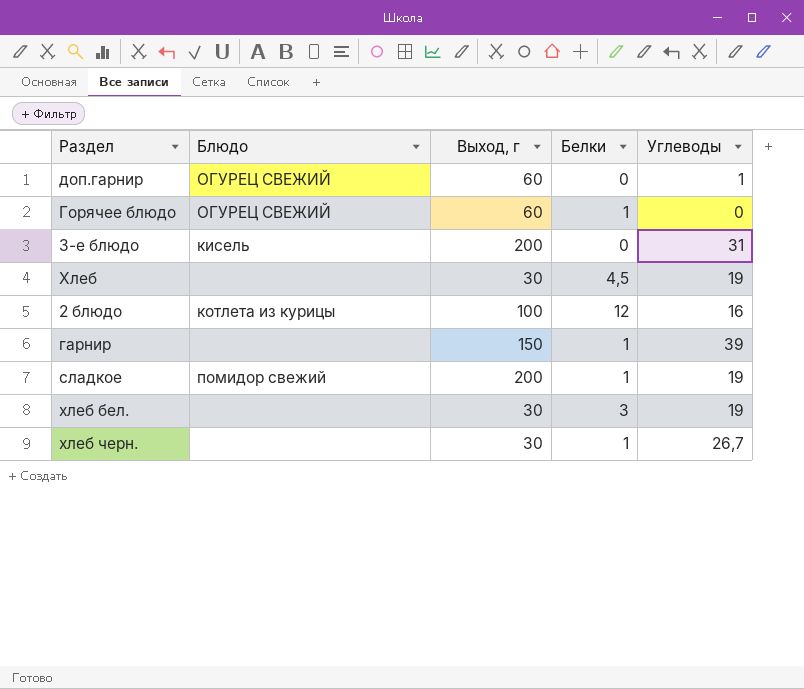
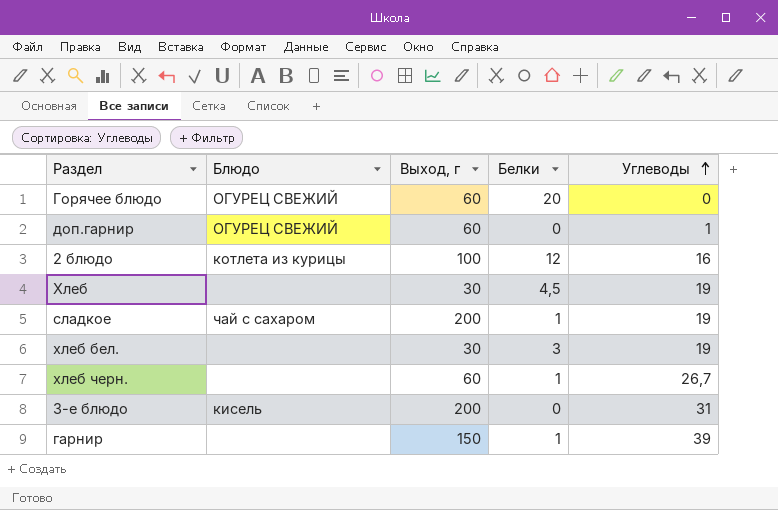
row order: none -> Углеводы ascending
Горячее блюдо | Белки: 1 -> 20
сладкое | Блюдо: помидор свежий -> чай с сахаром
хлеб черн. | Выход, г: 30 -> 60

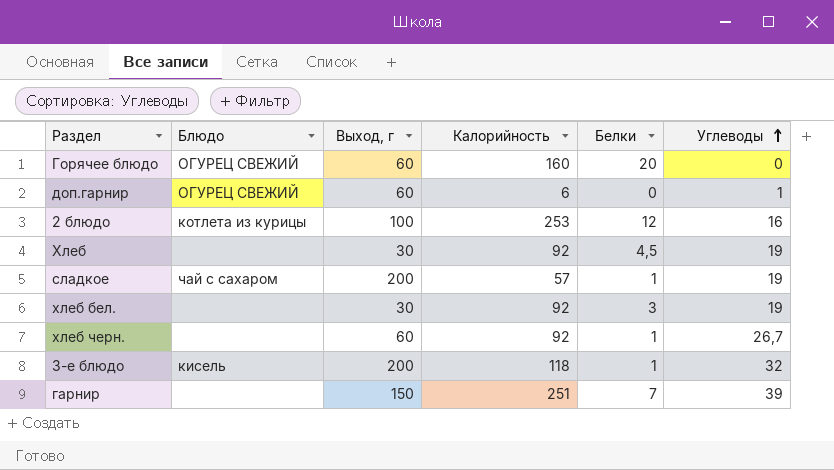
column Калорийность | position: none -> 4
3-е блюдо | Белки: 0 -> 1
3-е блюдо | Углеводы: 31 -> 32
гарнир | Белки: 1 -> 7

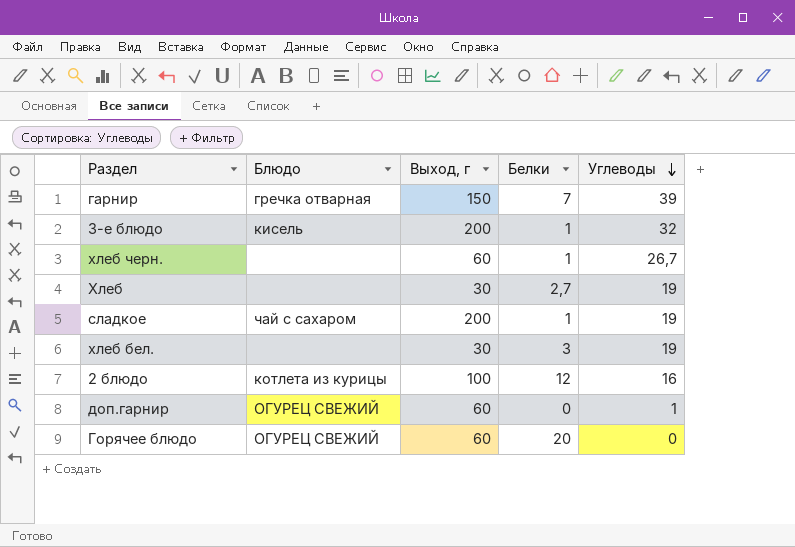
row order: Углеводы ascending -> Углеводы descending
column Калорийность | position: 4 -> none
гарнир | Блюдо: none -> гречка отварная
Хлеб | Белки: 4,5 -> 2,7

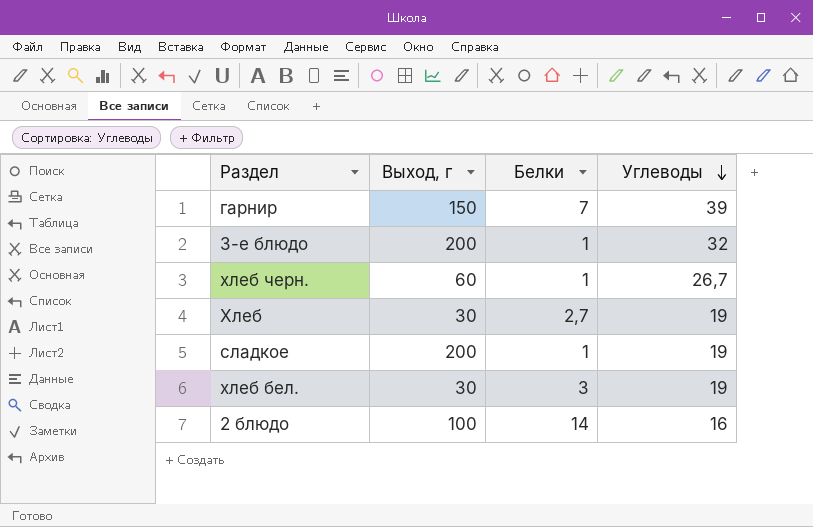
column Блюдо | position: 2 -> none
row доп.гарнир: ОГУРЕЦ СВЕЖИЙ | 60 | 0 | 1 -> none
row Горячее блюдо: ОГУРЕЦ СВЕЖИЙ | 60 | 20 | 0 -> none
2 блюдо | Белки: 12 -> 14

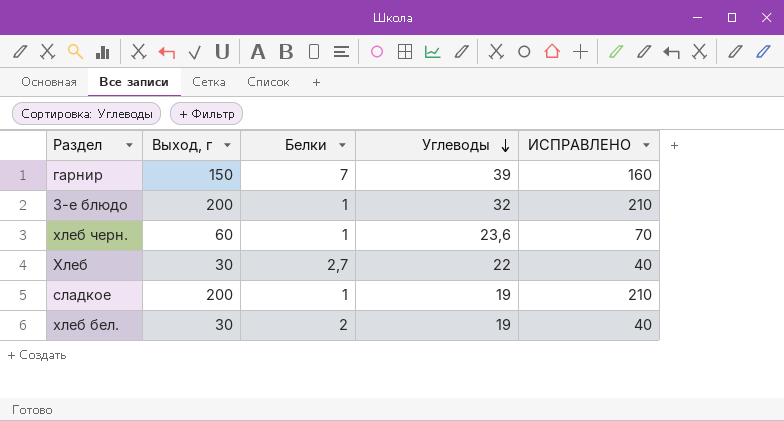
column ИСПРАВЛЕНО | formula: none -> [Выход, г] + 10
row 2 блюдо: 100 | 14 | 16 -> none
хлеб черн. | Углеводы: 26,7 -> 23,6
Хлеб | Углеводы: 19 -> 22
хлеб бел. | Белки: 3 -> 2

